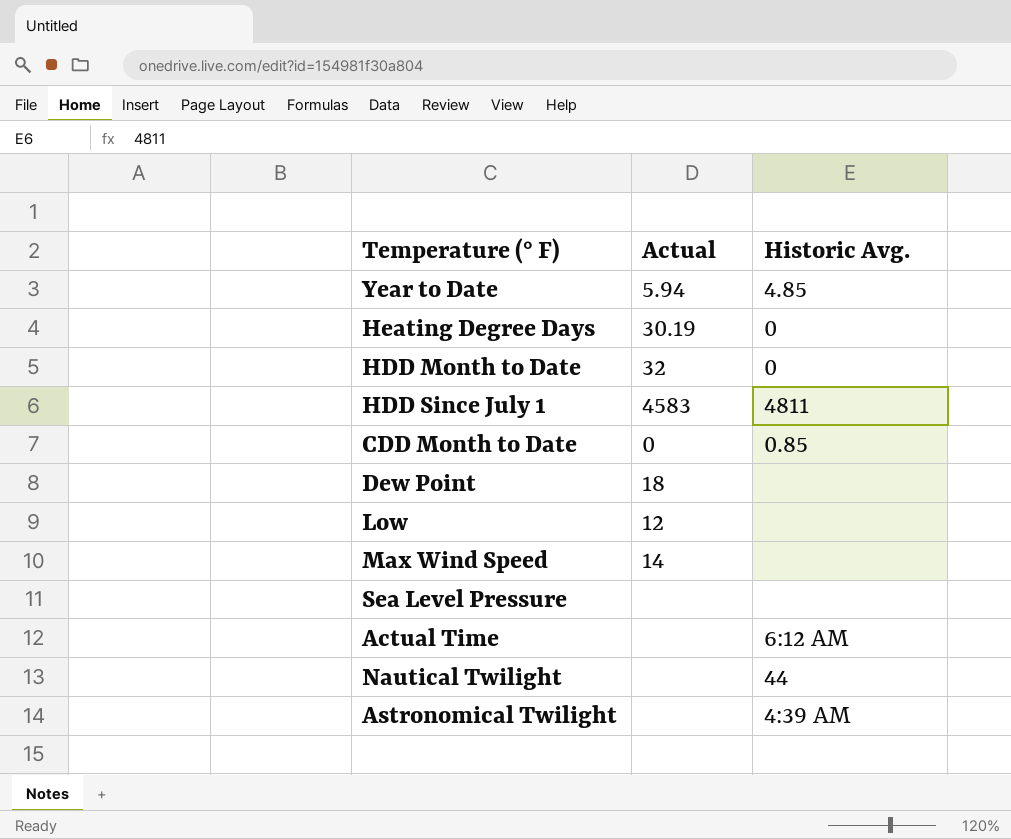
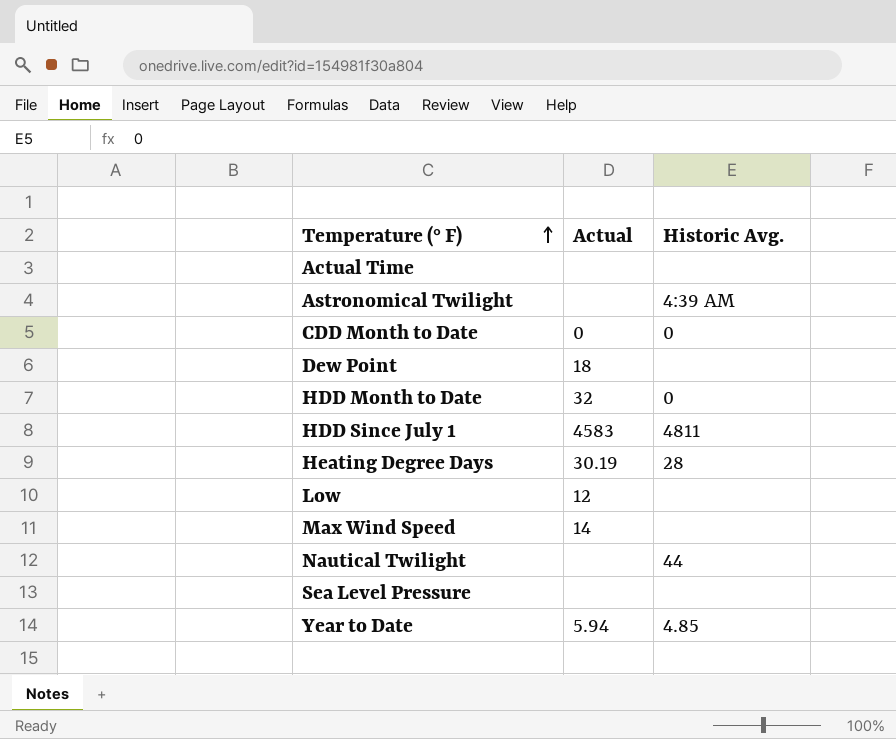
row order: none -> Temperature (° F) ascending
Actual Time | Historic Avg.: 6:12 AM -> none
CDD Month to Date | Historic Avg.: 0.85 -> 0
Heating Degree Days | Historic Avg.: 0 -> 28

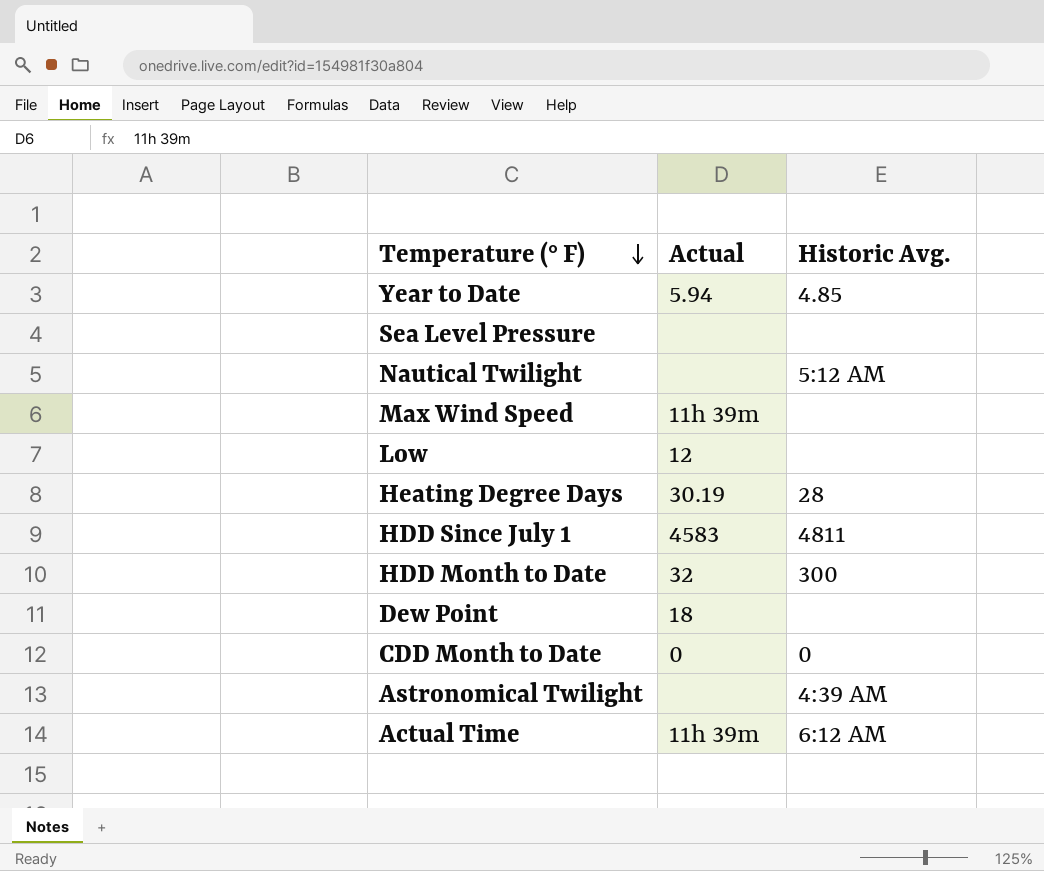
row order: Temperature (° F) ascending -> Temperature (° F) descending
Nautical Twilight | Historic Avg.: 44 -> 5:12 AM
Max Wind Speed | Actual: 14 -> 11h 39m
HDD Month to Date | Historic Avg.: 0 -> 300
Actual Time | Actual: none -> 11h 39m
Actual Time | Historic Avg.: none -> 6:12 AM

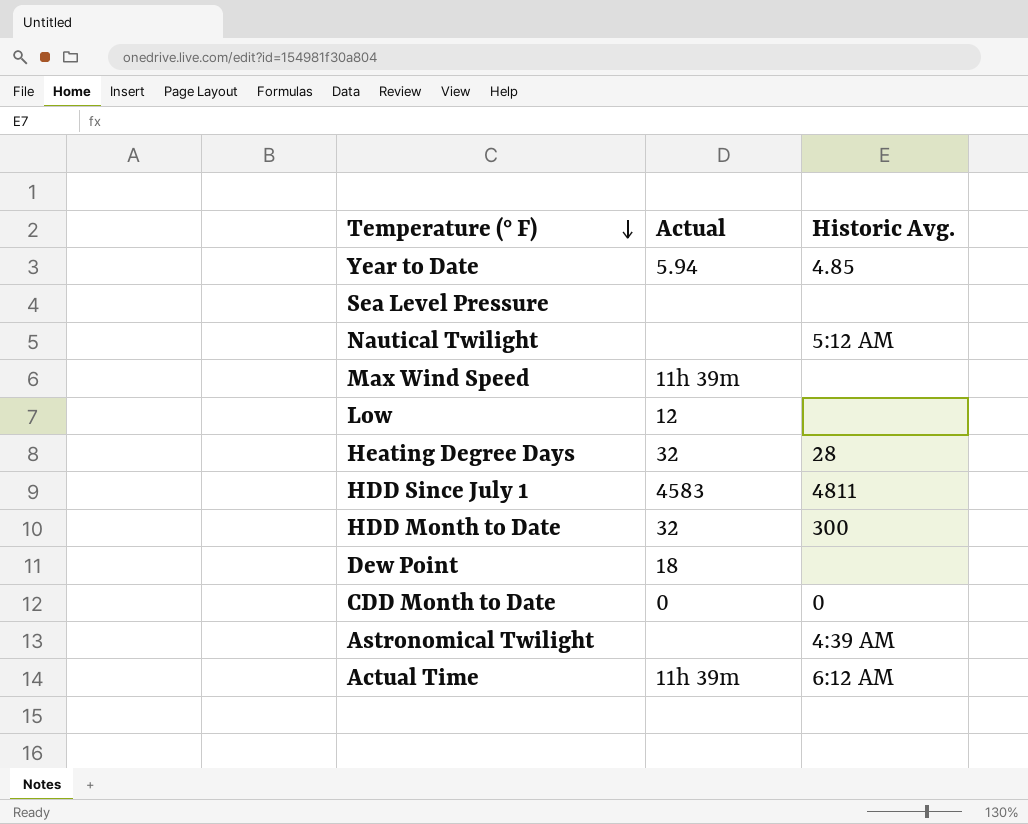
Heating Degree Days | Actual: 30.19 -> 32

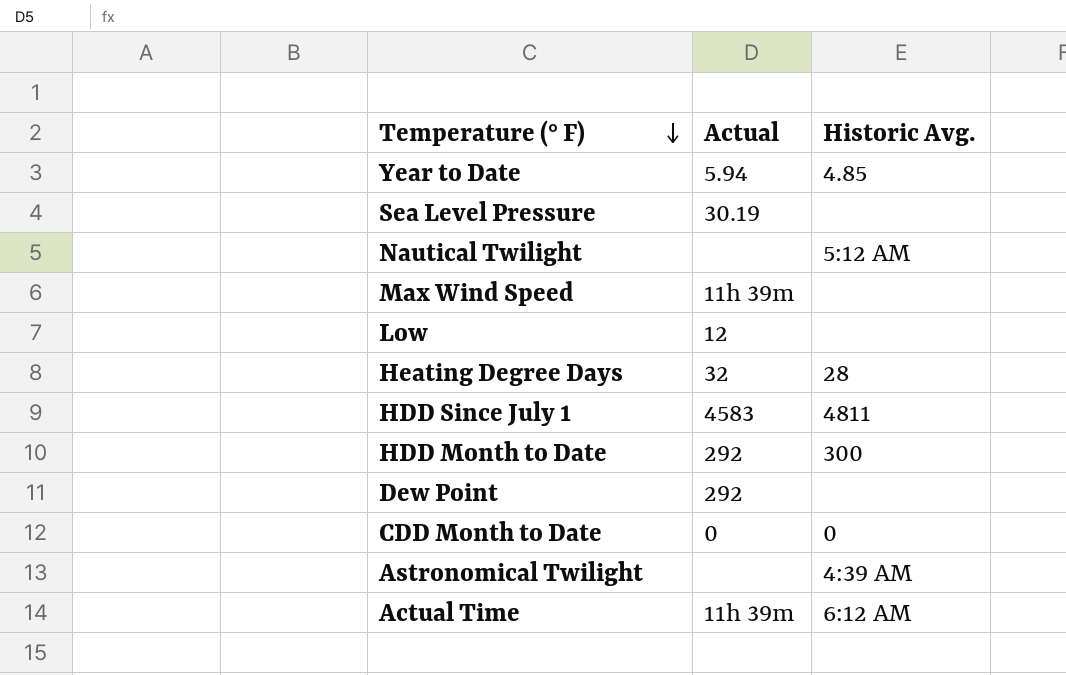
Sea Level Pressure | Actual: none -> 30.19
HDD Month to Date | Actual: 32 -> 292
Dew Point | Actual: 18 -> 292

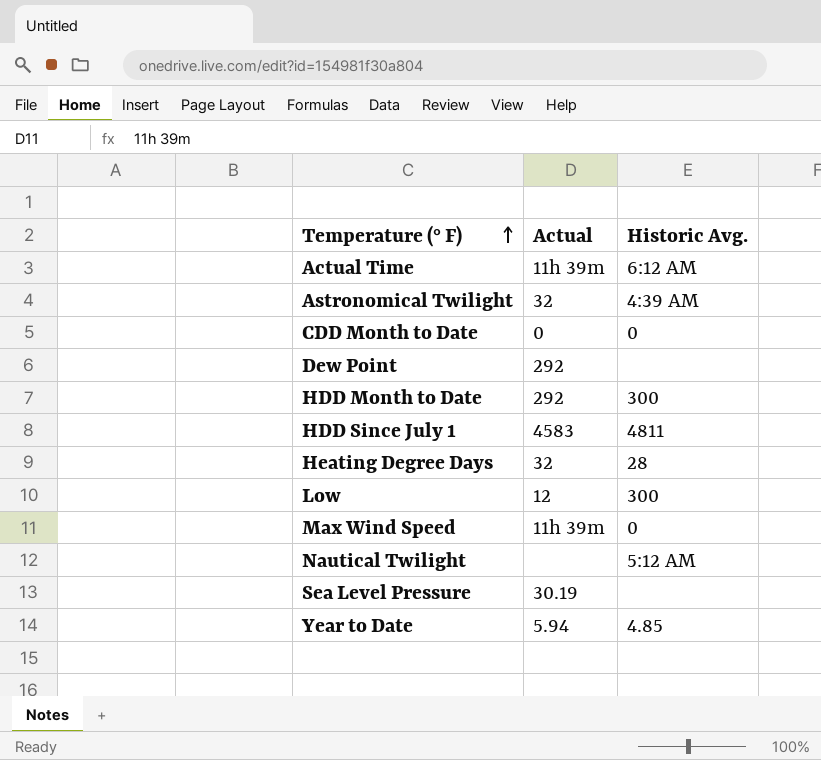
row order: Temperature (° F) descending -> Temperature (° F) ascending
Astronomical Twilight | Actual: none -> 32
Low | Historic Avg.: none -> 300
Max Wind Speed | Historic Avg.: none -> 0

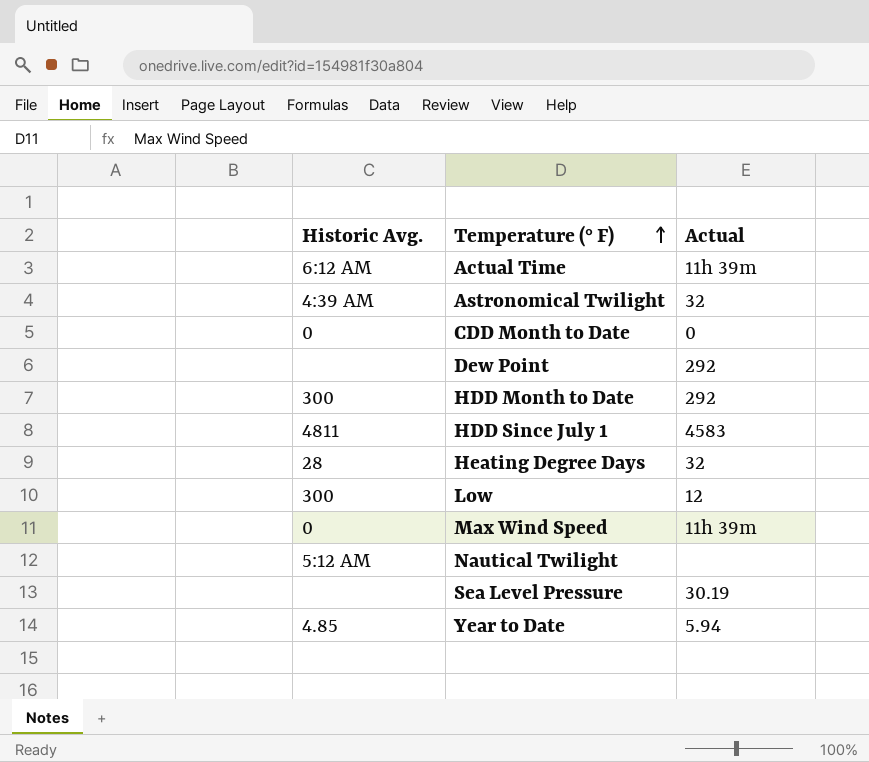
column Historic Avg. | position: 3 -> 1

